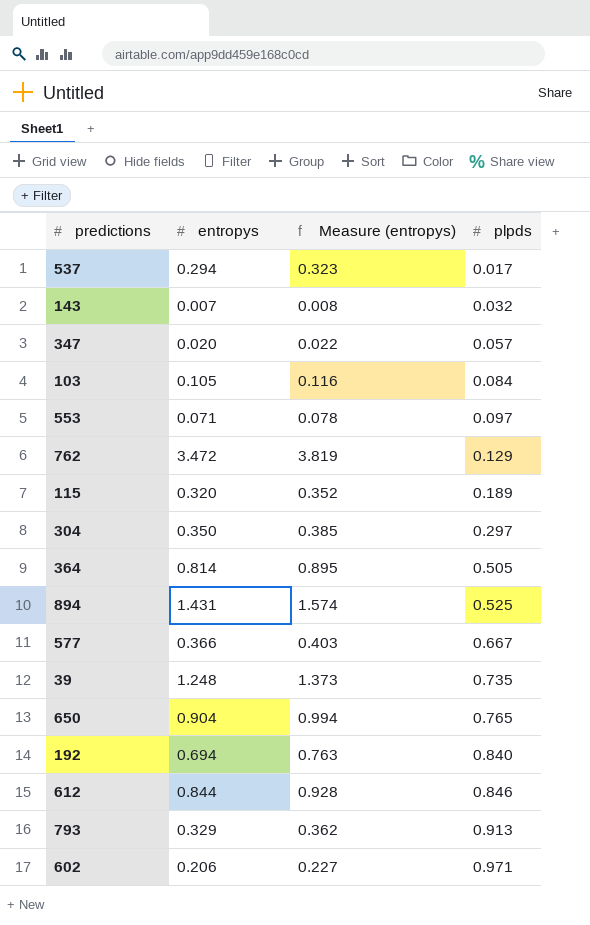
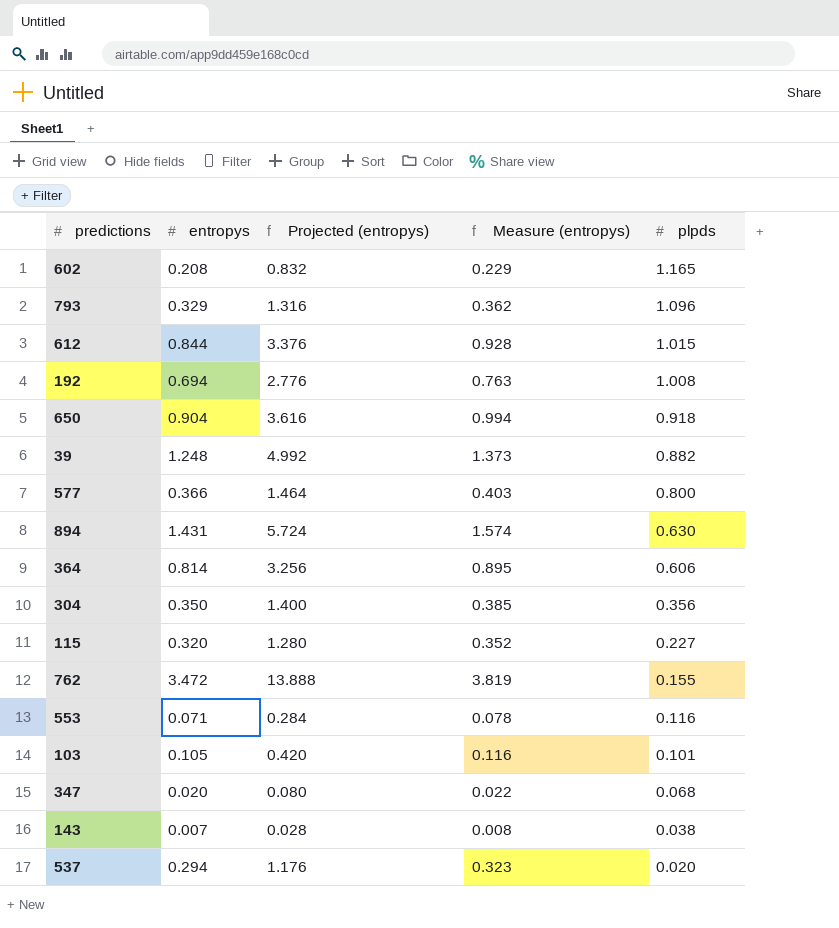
row order: plpds ascending -> plpds descending
column Projected (entropys) | formula: none -> [entropys] * 4
602 | entropys: 0.206 -> 0.208
602 | Measure (entropys): 0.227 -> 0.229
602 | plpds: 0.971 -> 1.165
793 | plpds: 0.913 -> 1.096
612 | plpds: 0.846 -> 1.015
192 | plpds: 0.840 -> 1.008
650 | plpds: 0.765 -> 0.918
39 | plpds: 0.735 -> 0.882
577 | plpds: 0.667 -> 0.800
894 | plpds: 0.525 -> 0.630
364 | plpds: 0.505 -> 0.606
304 | plpds: 0.297 -> 0.356
115 | plpds: 0.189 -> 0.227
762 | plpds: 0.129 -> 0.155
553 | plpds: 0.097 -> 0.116
103 | plpds: 0.084 -> 0.101
347 | plpds: 0.057 -> 0.068
143 | plpds: 0.032 -> 0.038
537 | plpds: 0.017 -> 0.020

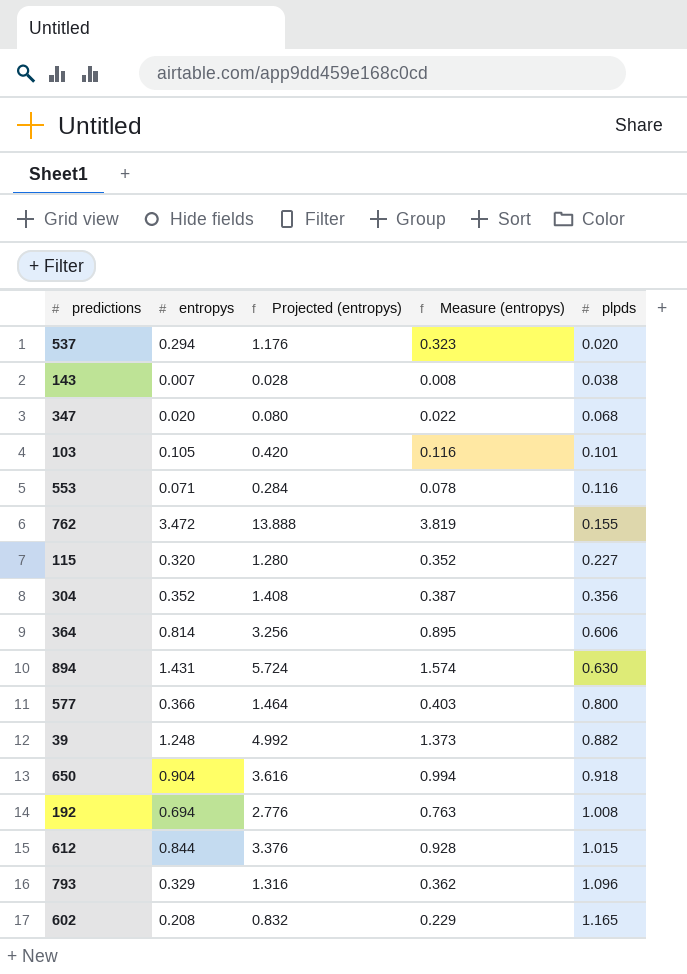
row order: plpds descending -> plpds ascending
304 | entropys: 0.350 -> 0.352
304 | Projected (entropys): 1.400 -> 1.408
304 | Measure (entropys): 0.385 -> 0.387

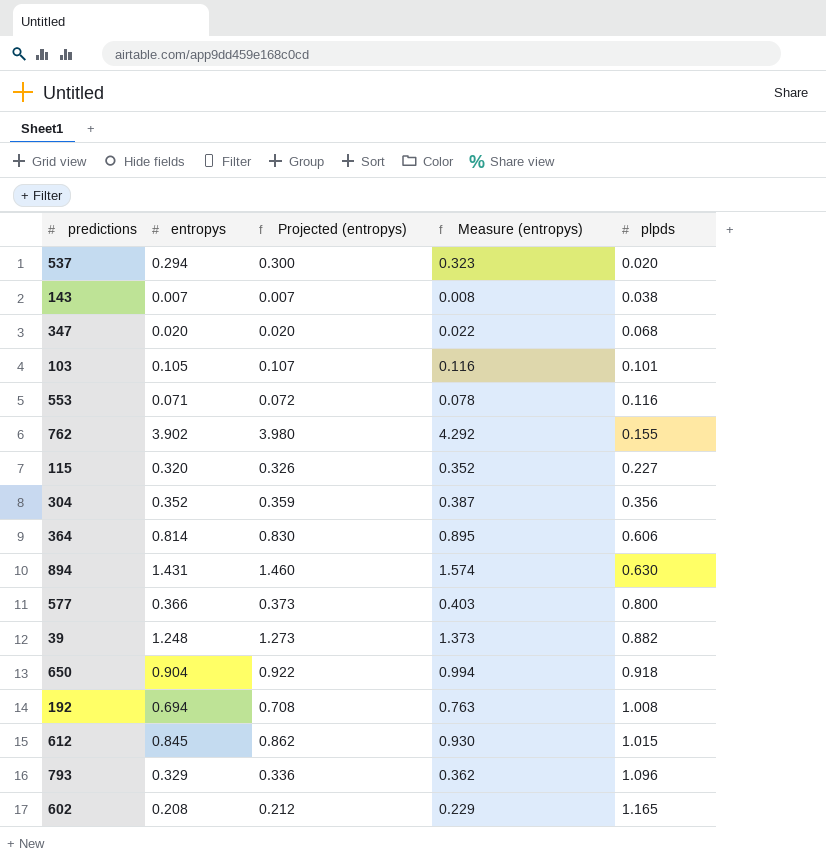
column Projected (entropys) | formula: [entropys] * 4 -> [entropys] * 1.02
762 | entropys: 3.472 -> 3.902
762 | Measure (entropys): 3.819 -> 4.292
612 | entropys: 0.844 -> 0.845
612 | Measure (entropys): 0.928 -> 0.930

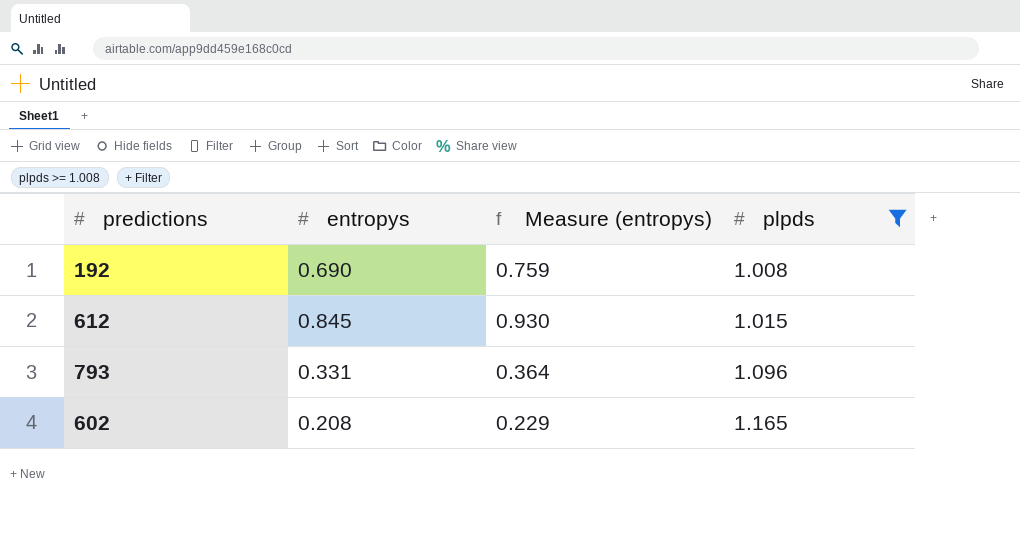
filter: none -> plpds >= 1.008
column Projected (entropys) | formula: [entropys] * 1.02 -> none
192 | entropys: 0.694 -> 0.690
192 | Measure (entropys): 0.763 -> 0.759
793 | entropys: 0.329 -> 0.331
793 | Measure (entropys): 0.362 -> 0.364

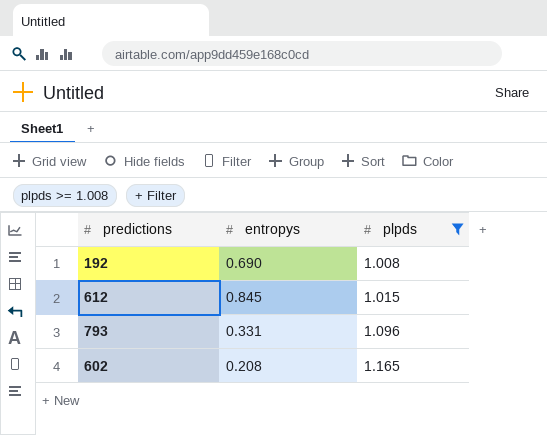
column Measure (entropys) | formula: [entropys] * 1.1 -> none

